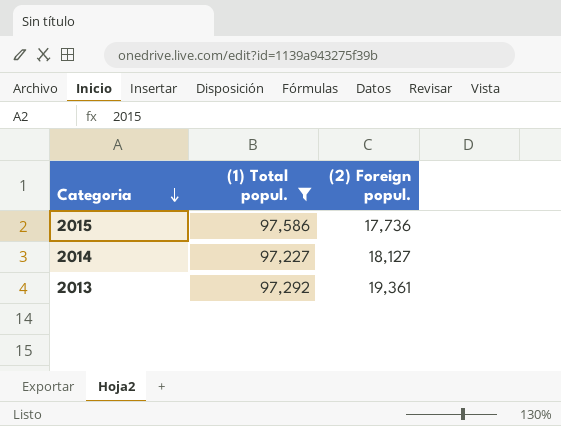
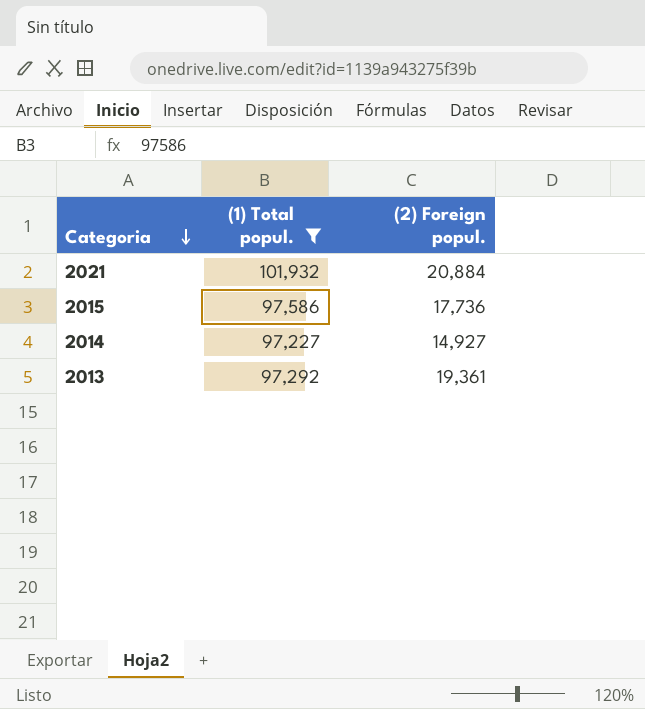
row 2021: none -> 101,932 | 20,884
2014 | (2) Foreign popul.: 18,127 -> 14,927

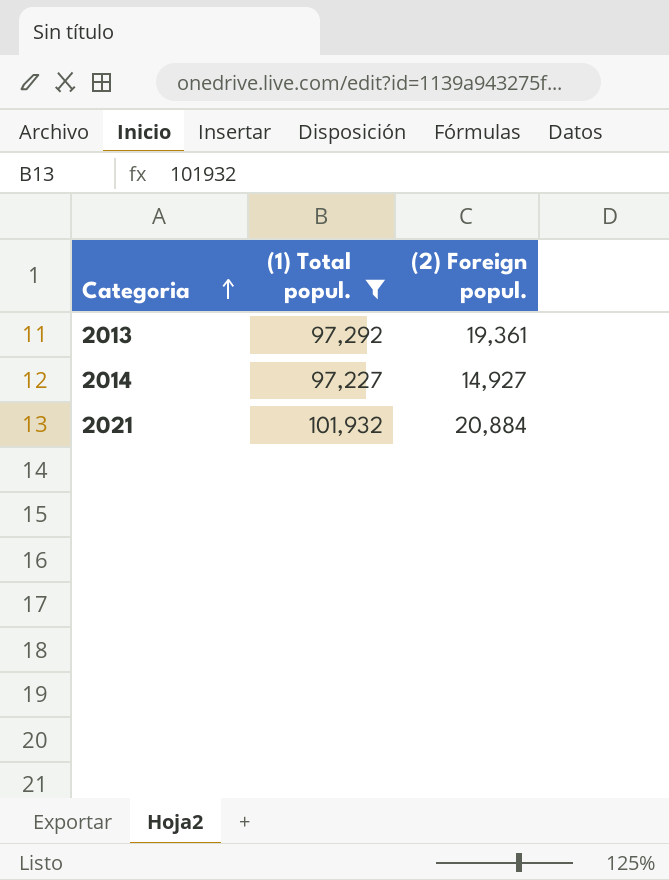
row order: Categoria descending -> Categoria ascending
row 2015: 97,586 | 17,736 -> none

